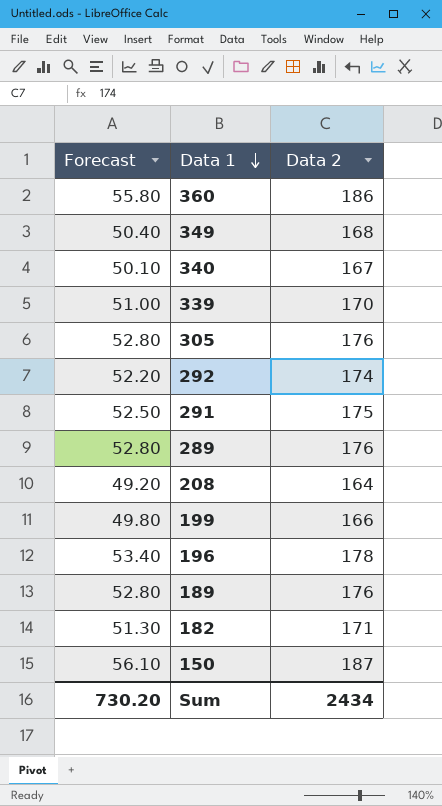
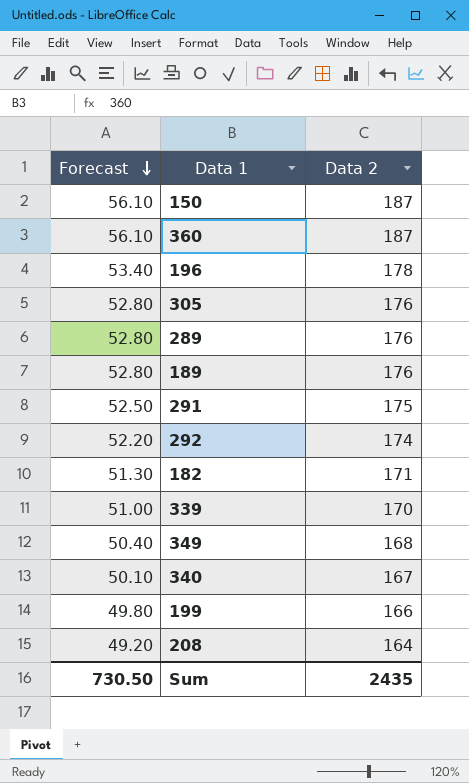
row order: Data 1 descending -> Forecast descending
360 | Forecast: 55.80 -> 56.10
360 | Data 2: 186 -> 187
Sum | Forecast: 730.20 -> 730.50
Sum | Data 2: 2434 -> 2435

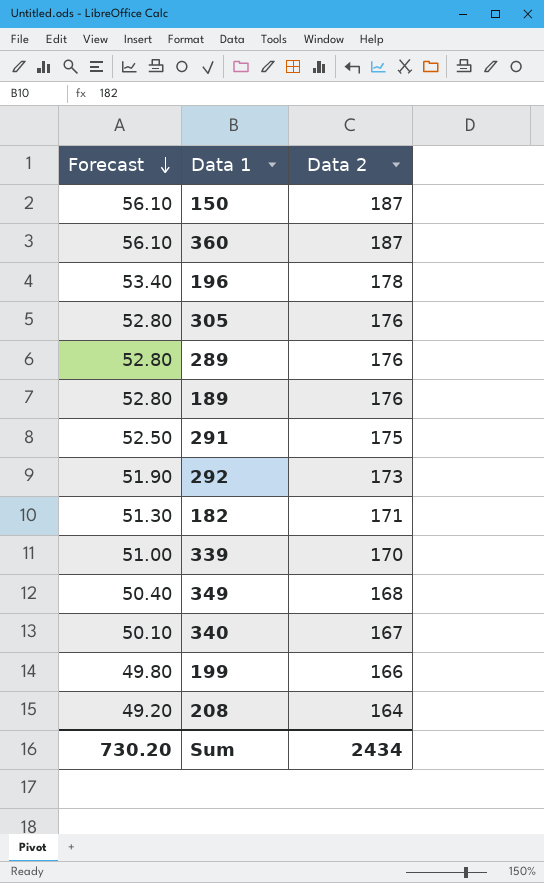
292 | Forecast: 52.20 -> 51.90
292 | Data 2: 174 -> 173
Sum | Forecast: 730.50 -> 730.20
Sum | Data 2: 2435 -> 2434

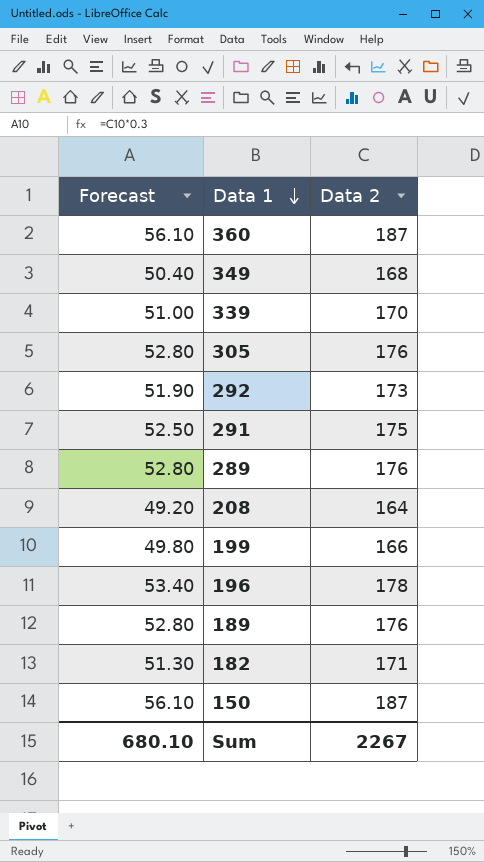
row order: Forecast descending -> Data 1 descending
row 340: 50.10 | 167 -> none
Sum | Forecast: 730.20 -> 680.10
Sum | Data 2: 2434 -> 2267

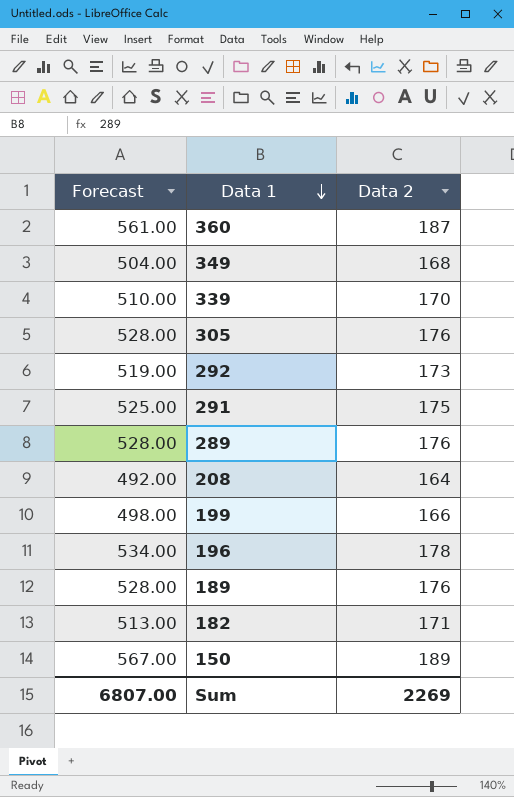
column Forecast | formula: [Data 2] * 0.3 -> [Data 2] * 3
150 | Data 2: 187 -> 189
Sum | Forecast: 680.10 -> 6807.00
Sum | Data 2: 2267 -> 2269

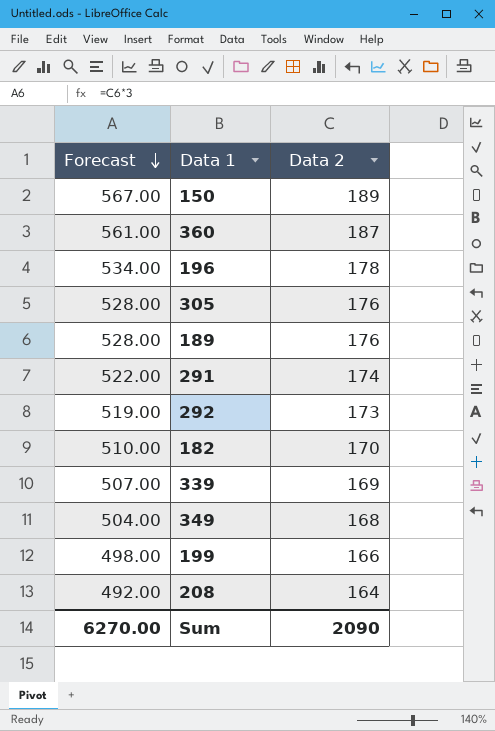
row order: Data 1 descending -> Forecast descending
row 289: 528.00 | 176 -> none
291 | Forecast: 525.00 -> 522.00
291 | Data 2: 175 -> 174
182 | Forecast: 513.00 -> 510.00
182 | Data 2: 171 -> 170
339 | Forecast: 510.00 -> 507.00
339 | Data 2: 170 -> 169
Sum | Forecast: 6807.00 -> 6270.00
Sum | Data 2: 2269 -> 2090

